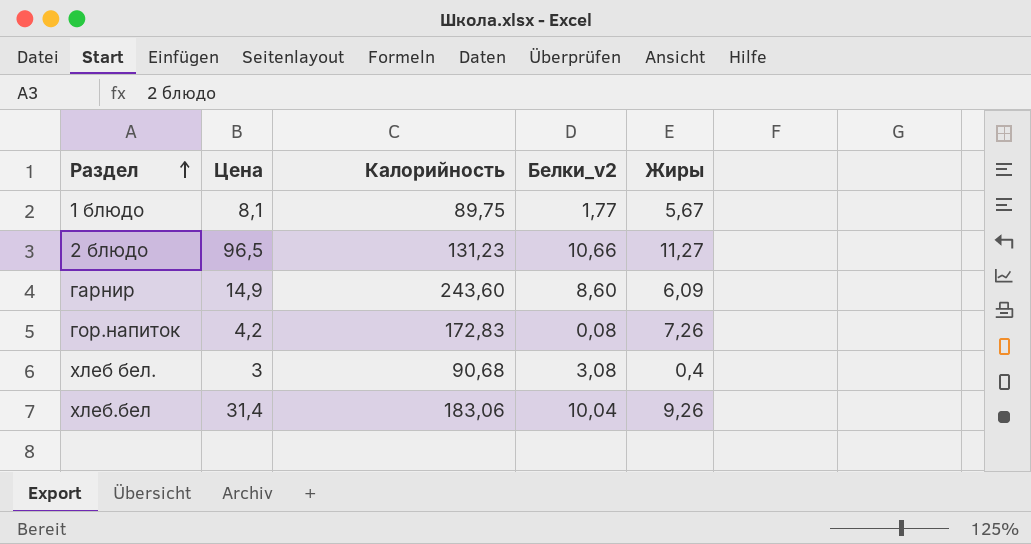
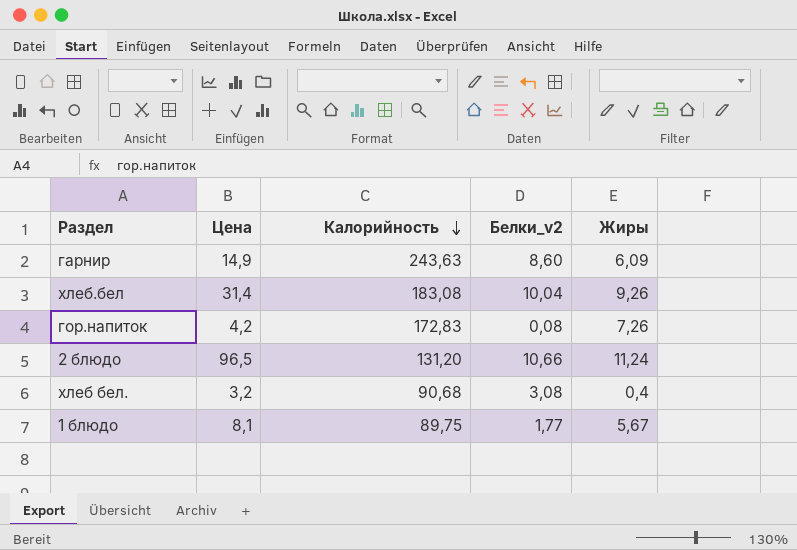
row order: Раздел ascending -> Калорийность descending
гарнир | Калорийность: 243,60 -> 243,63
хлеб.бел | Калорийность: 183,06 -> 183,08
2 блюдо | Калорийность: 131,23 -> 131,20
2 блюдо | Жиры: 11,27 -> 11,24
хлеб бел. | Цена: 3 -> 3,2

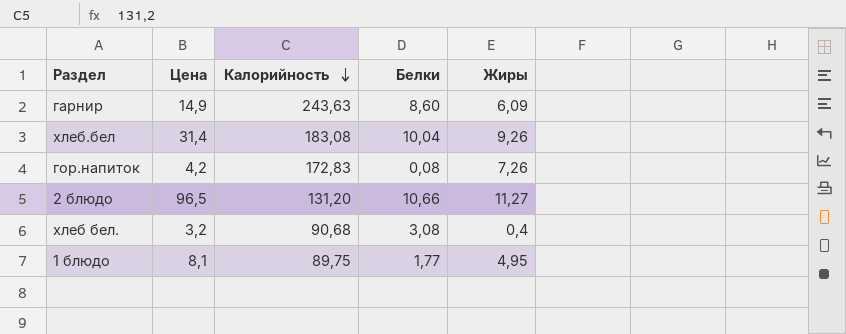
column name: Белки_v2 -> Белки
2 блюдо | Жиры: 11,24 -> 11,27
1 блюдо | Жиры: 5,67 -> 4,95

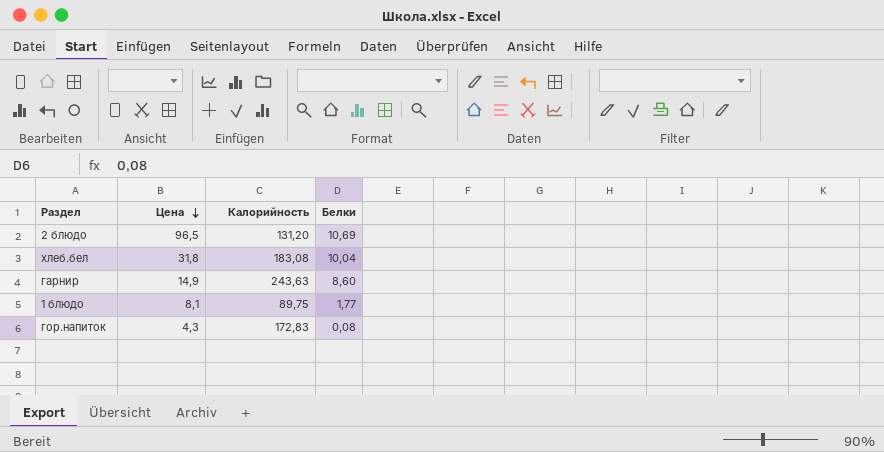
row order: Калорийность descending -> Цена descending
column Жиры | position: 5 -> none
row хлеб бел.: 3,2 | 90,68 | 3,08 | 0,4 -> none
2 блюдо | Белки: 10,66 -> 10,69
хлеб.бел | Цена: 31,4 -> 31,8
гор.напиток | Цена: 4,2 -> 4,3

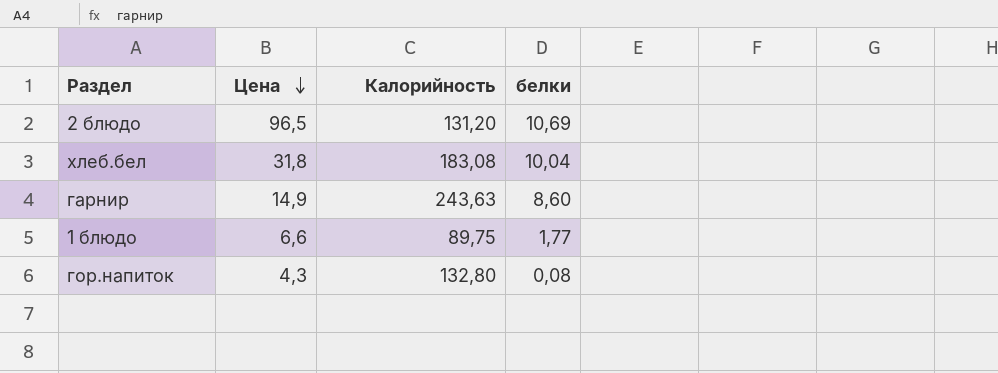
column name: Белки -> белки
1 блюдо | Цена: 8,1 -> 6,6
гор.напиток | Калорийность: 172,83 -> 132,80

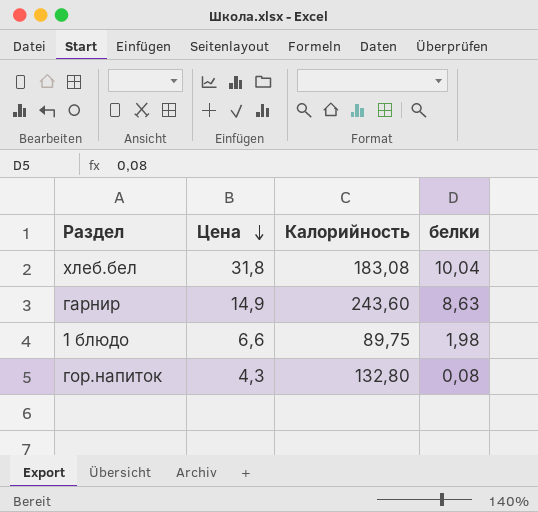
row 2 блюдо: 96,5 | 131,20 | 10,69 -> none
гарнир | Калорийность: 243,63 -> 243,60
гарнир | белки: 8,60 -> 8,63
1 блюдо | белки: 1,77 -> 1,98

